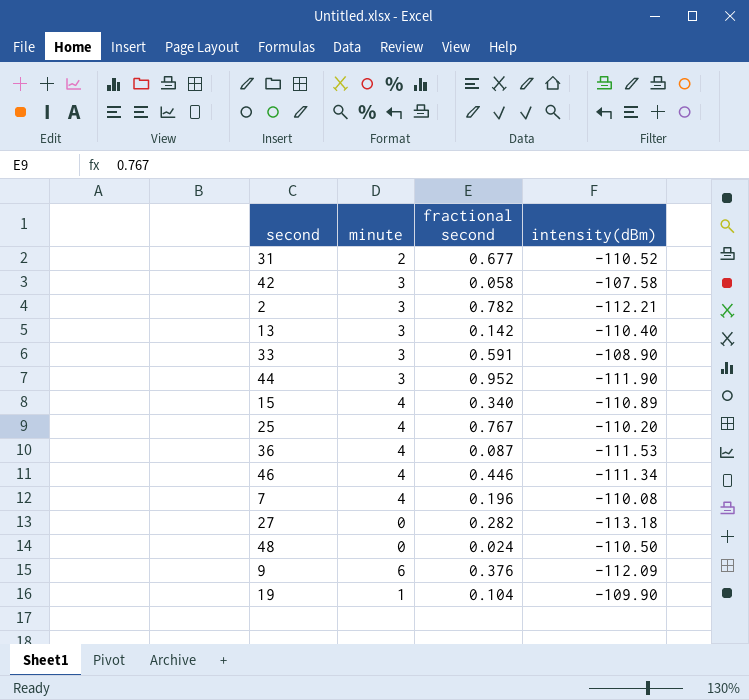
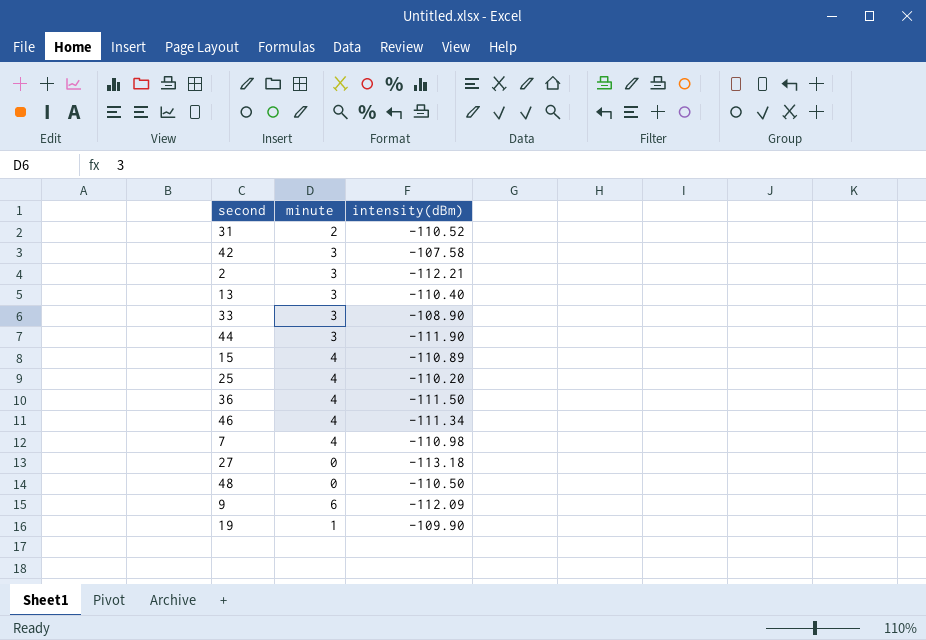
column fractional second | position: 3 -> none
36 | intensity(dBm): -111.53 -> -111.50
7 | intensity(dBm): -110.08 -> -110.98

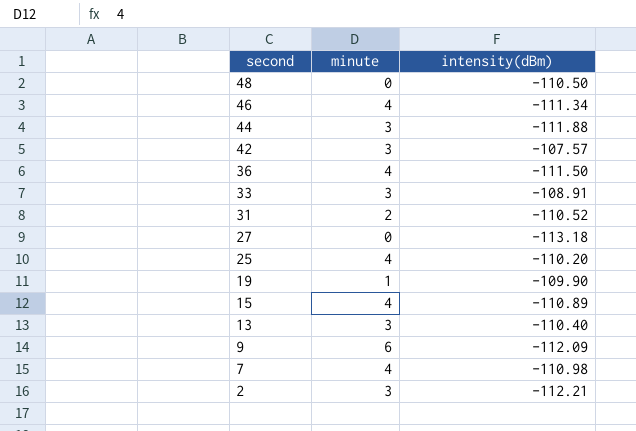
row order: none -> second descending
44 | intensity(dBm): -111.90 -> -111.88
42 | intensity(dBm): -107.58 -> -107.57
33 | intensity(dBm): -108.90 -> -108.91

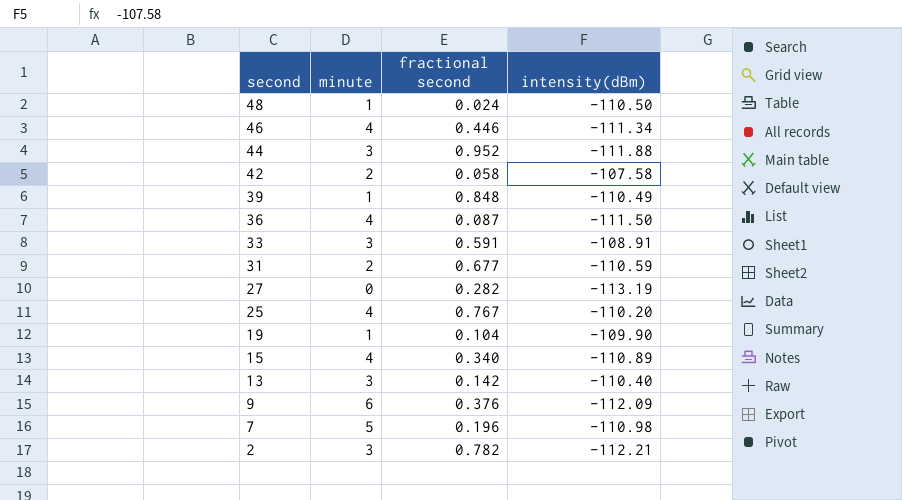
column fractional second | position: none -> 3
48 | minute: 0 -> 1
42 | minute: 3 -> 2
42 | intensity(dBm): -107.57 -> -107.58
row 39: none -> 1 | 0.848 | -110.49
31 | intensity(dBm): -110.52 -> -110.59
27 | intensity(dBm): -113.18 -> -113.19
7 | minute: 4 -> 5

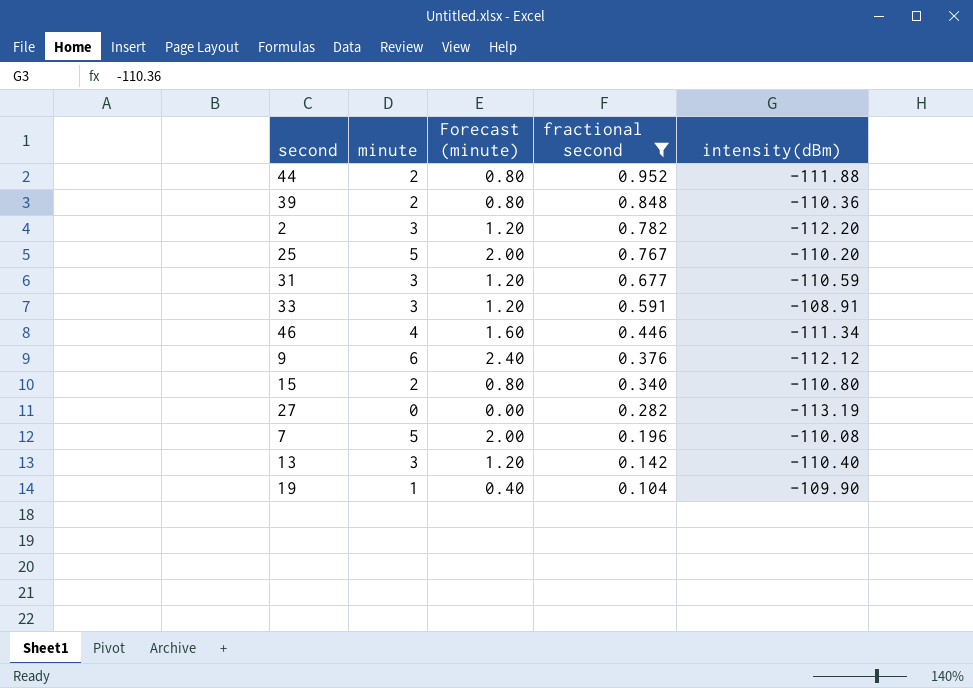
filter: none -> fractional second >= 0.104
row order: second descending -> fractional second descending
column Forecast (minute) | formula: none -> [minute] * 0.4
44 | minute: 3 -> 2
39 | minute: 1 -> 2
39 | intensity(dBm): -110.49 -> -110.36
2 | intensity(dBm): -112.21 -> -112.20
25 | minute: 4 -> 5
31 | minute: 2 -> 3
9 | intensity(dBm): -112.09 -> -112.12
15 | minute: 4 -> 2
15 | intensity(dBm): -110.89 -> -110.80
7 | intensity(dBm): -110.98 -> -110.08

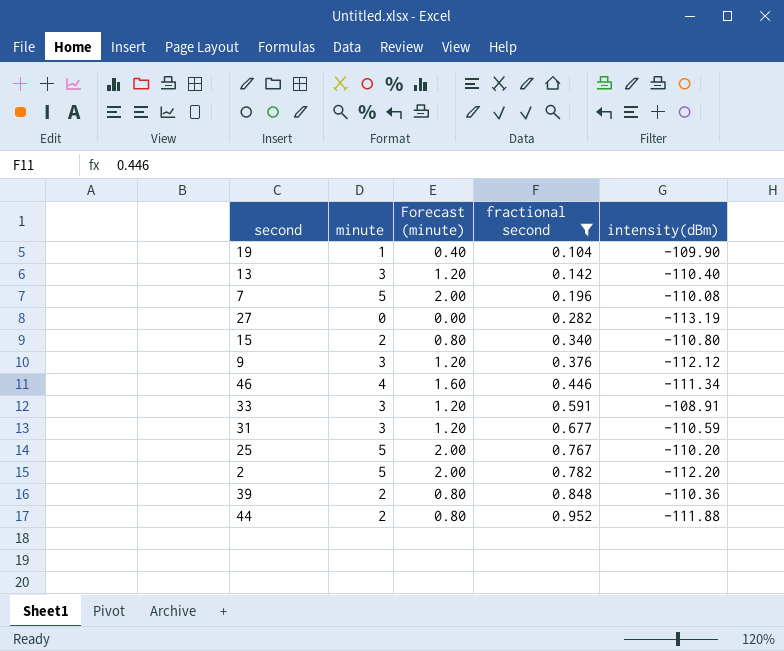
row order: fractional second descending -> fractional second ascending
9 | minute: 6 -> 3
9 | Forecast (minute): 2.40 -> 1.20
2 | minute: 3 -> 5
2 | Forecast (minute): 1.20 -> 2.00

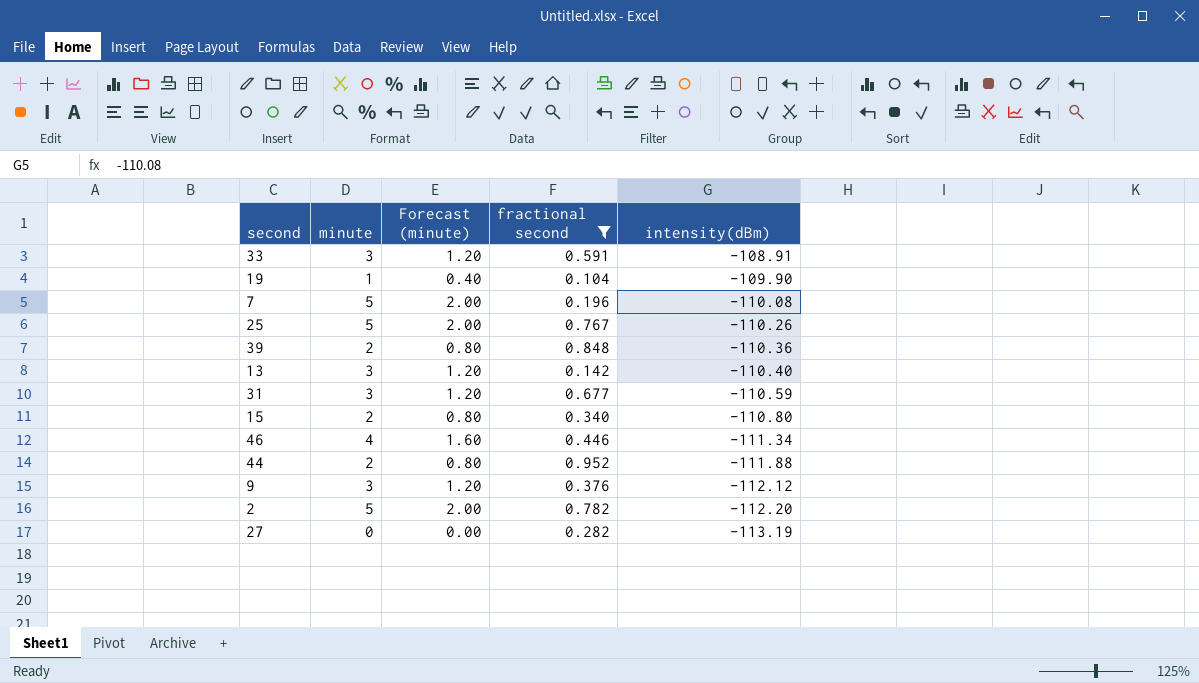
row order: fractional second ascending -> intensity(dBm) descending
25 | intensity(dBm): -110.20 -> -110.26

